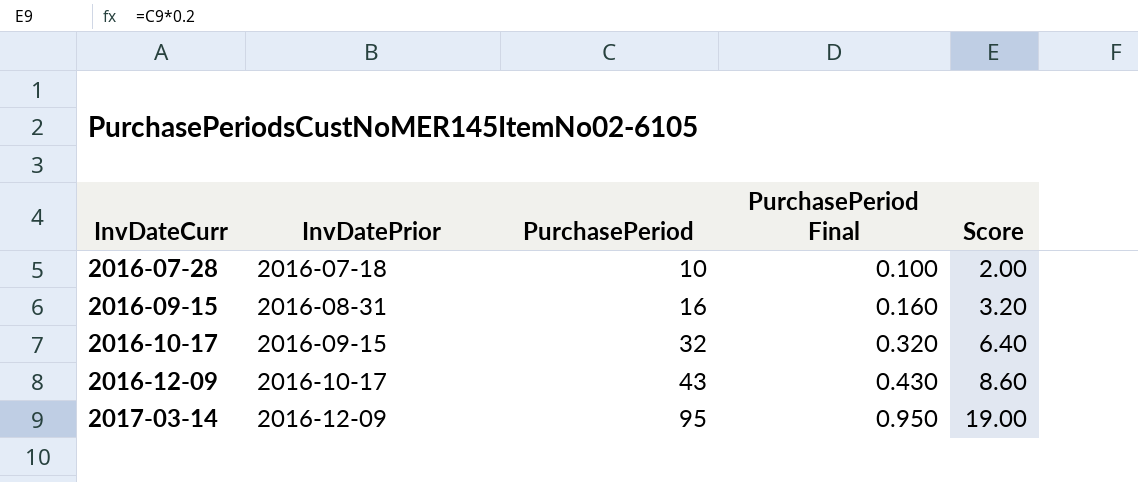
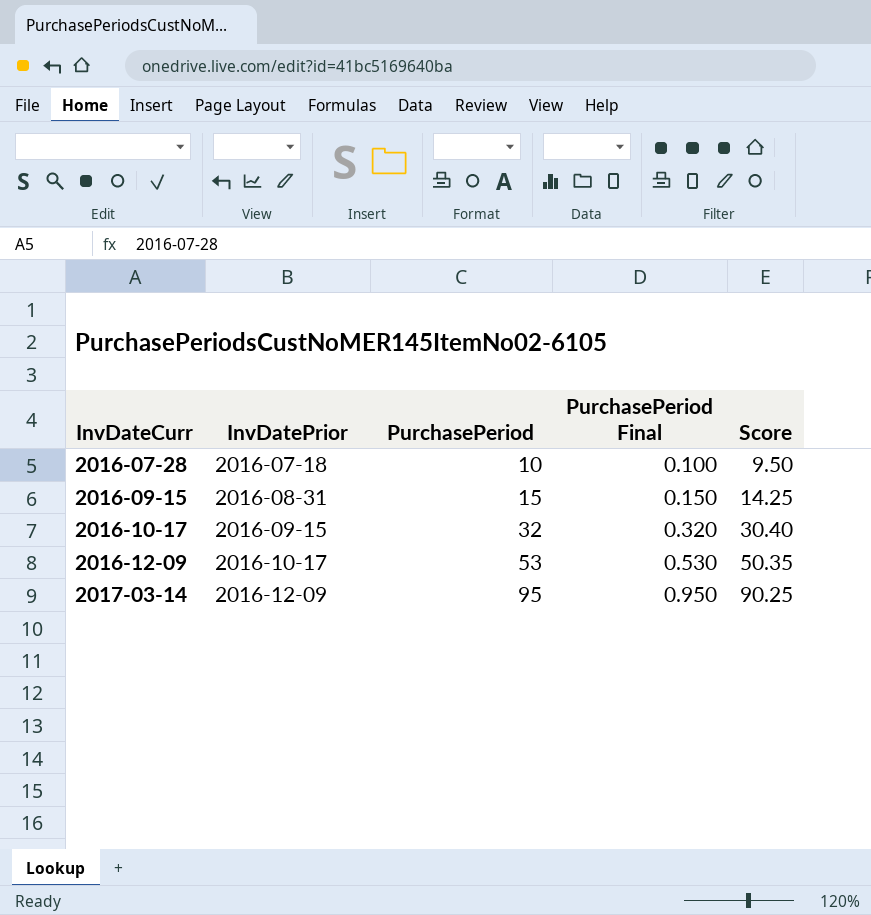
column Score | formula: [PurchasePeriod] * 0.2 -> [PurchasePeriod] * 0.95
2016-09-15 | PurchasePeriod: 16 -> 15
2016-09-15 | PurchasePeriod Final: 0.160 -> 0.150
2016-12-09 | PurchasePeriod: 43 -> 53
2016-12-09 | PurchasePeriod Final: 0.430 -> 0.530

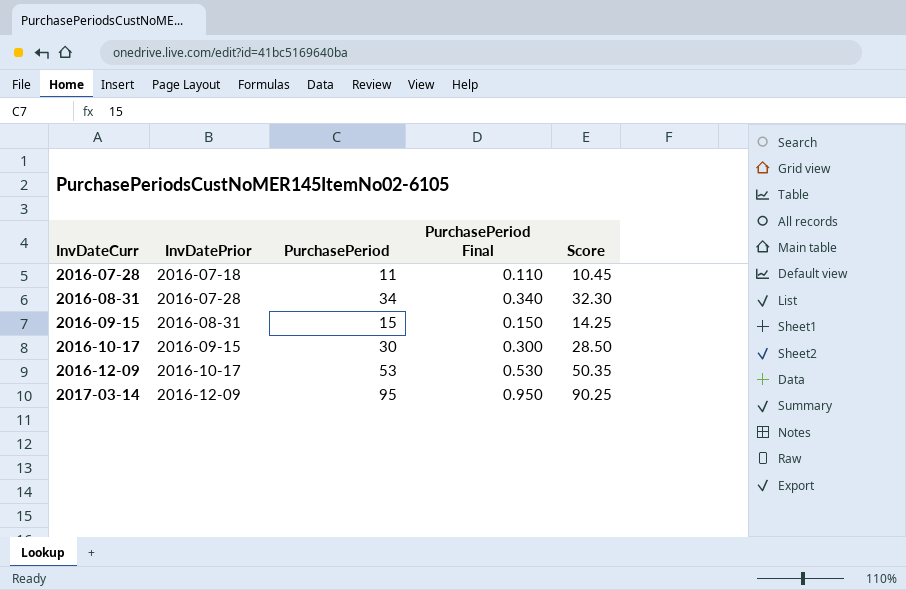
2016-07-28 | PurchasePeriod: 10 -> 11
2016-07-28 | PurchasePeriod Final: 0.100 -> 0.110
2016-07-28 | Score: 9.50 -> 10.45
row 2016-08-31: none -> 2016-07-28 | 34 | 0.340 | 32.30
2016-10-17 | PurchasePeriod: 32 -> 30
2016-10-17 | PurchasePeriod Final: 0.320 -> 0.300
2016-10-17 | Score: 30.40 -> 28.50

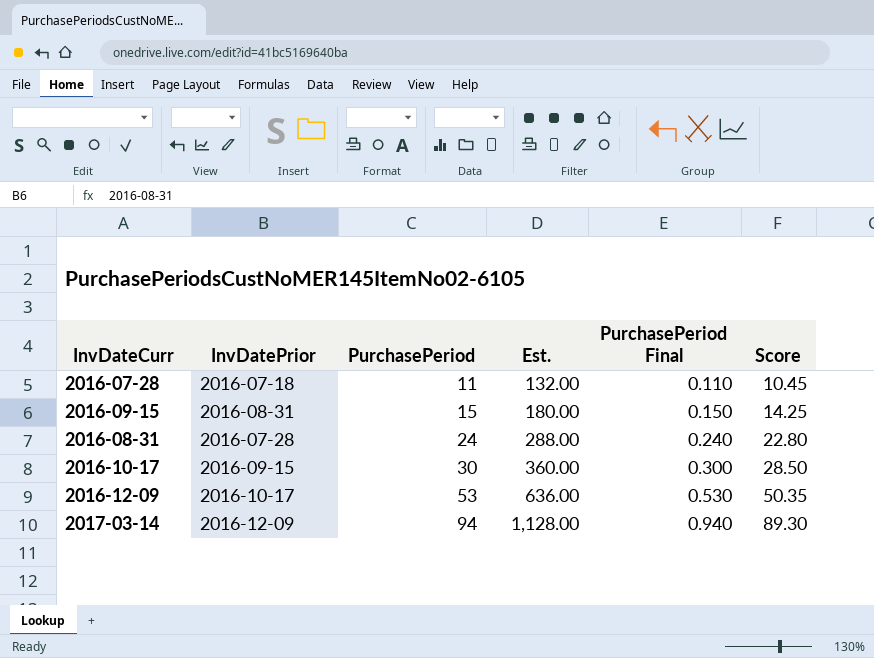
row order: InvDateCurr ascending -> PurchasePeriod ascending
column Est. | formula: none -> [PurchasePeriod] * 12
2016-08-31 | PurchasePeriod: 34 -> 24
2016-08-31 | PurchasePeriod Final: 0.340 -> 0.240
2016-08-31 | Score: 32.30 -> 22.80
2017-03-14 | PurchasePeriod: 95 -> 94
2017-03-14 | PurchasePeriod Final: 0.950 -> 0.940
2017-03-14 | Score: 90.25 -> 89.30

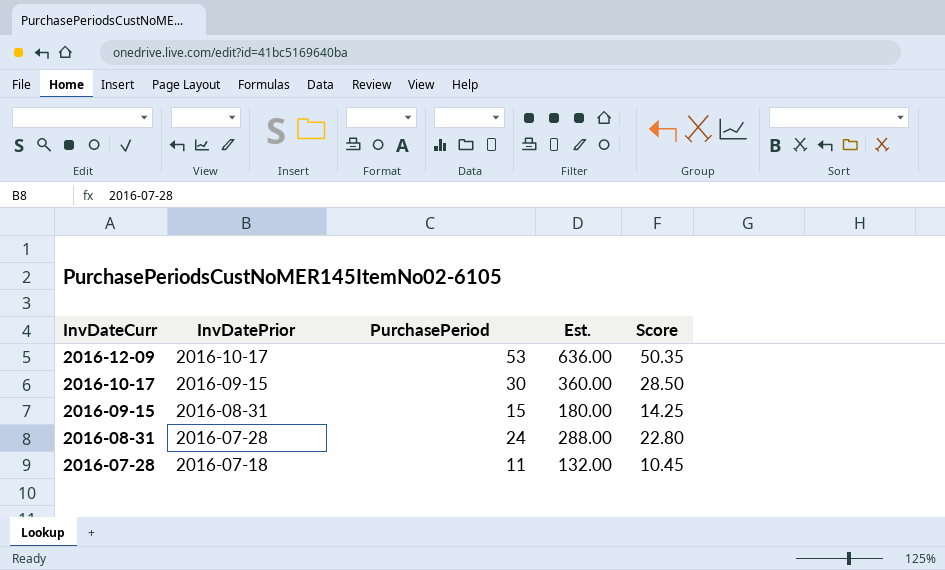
row order: PurchasePeriod ascending -> InvDateCurr descending
column PurchasePeriod Final | formula: [PurchasePeriod] * 0.01 -> none
row 2017-03-14: 2016-12-09 | 94 | 1,128.00 | 0.940 | 89.30 -> none

